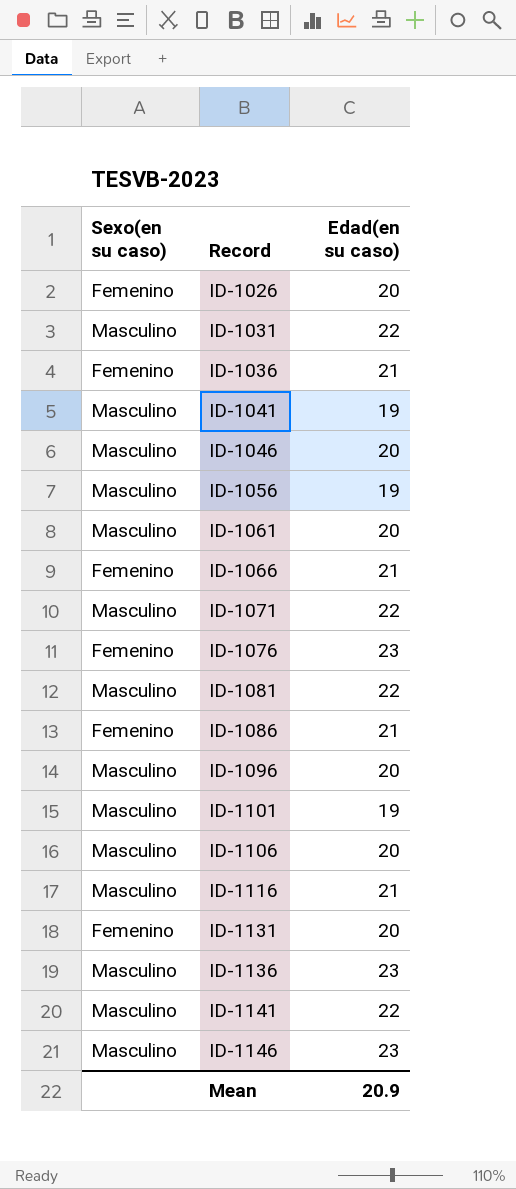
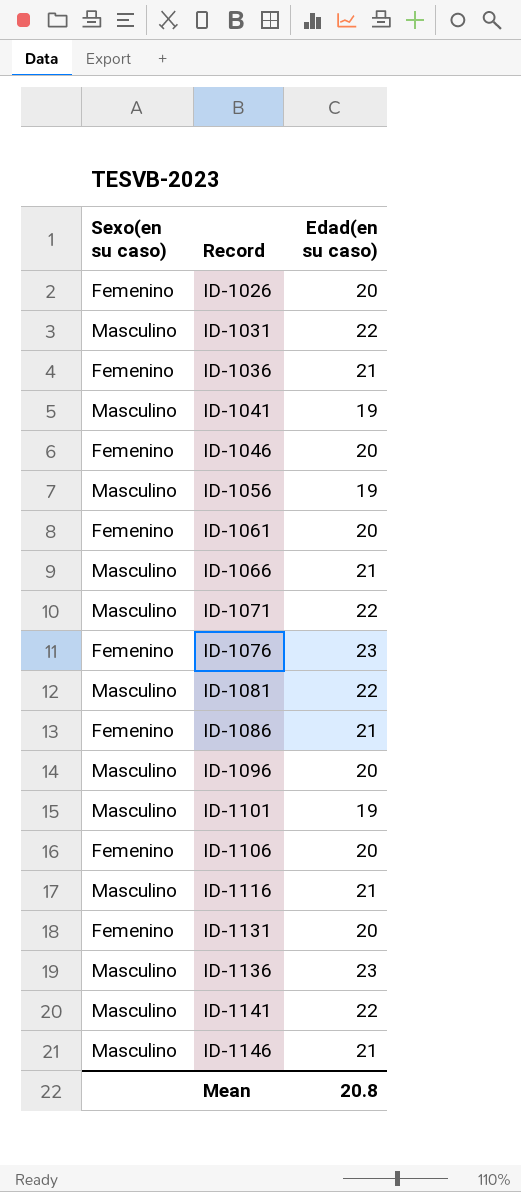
ID-1046 | Sexo(en su caso): Masculino -> Femenino
ID-1061 | Sexo(en su caso): Masculino -> Femenino
ID-1066 | Sexo(en su caso): Femenino -> Masculino
ID-1106 | Sexo(en su caso): Masculino -> Femenino
ID-1146 | Edad(en su caso): 23 -> 21
Mean | Edad(en su caso): 20.9 -> 20.8

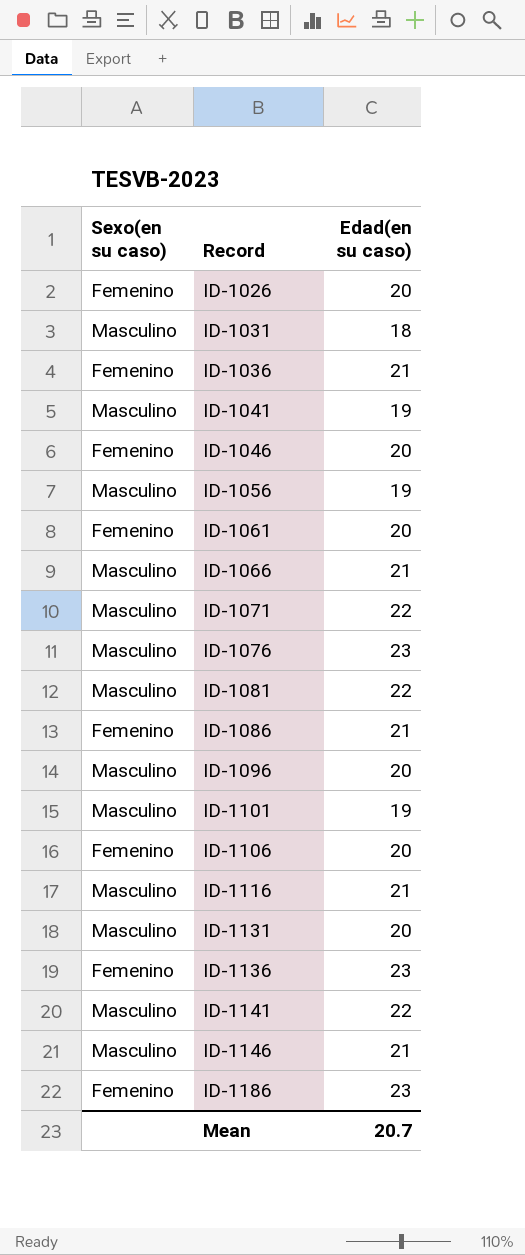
ID-1031 | Edad(en su caso): 22 -> 18
ID-1076 | Sexo(en su caso): Femenino -> Masculino
ID-1131 | Sexo(en su caso): Femenino -> Masculino
ID-1136 | Sexo(en su caso): Masculino -> Femenino
row ID-1186: none -> Femenino | 23
Mean | Edad(en su caso): 20.8 -> 20.7

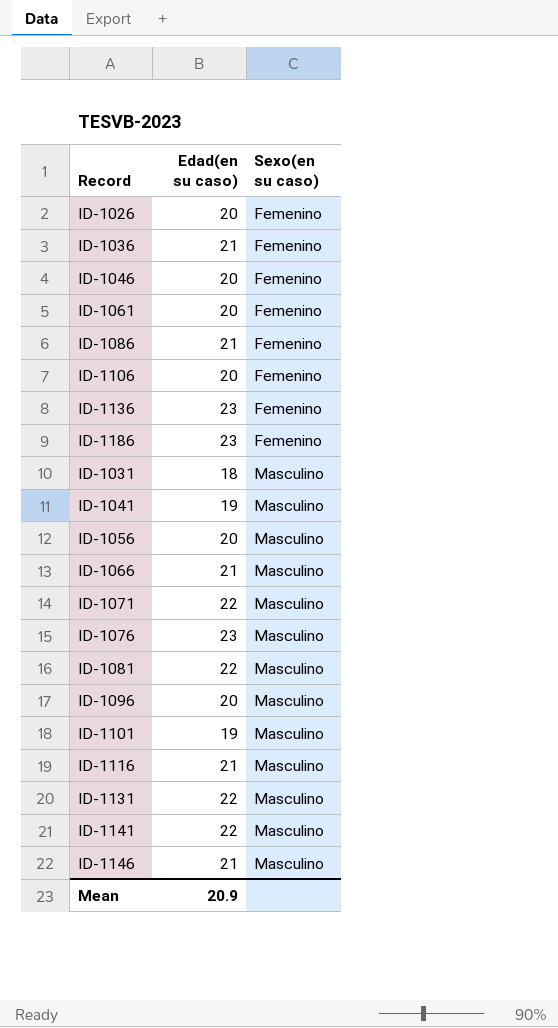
row order: Record ascending -> Sexo(en su caso) ascending
column Sexo(en su caso) | position: 1 -> 3
ID-1056 | Edad(en su caso): 19 -> 20
ID-1131 | Edad(en su caso): 20 -> 22
Mean | Edad(en su caso): 20.7 -> 20.9

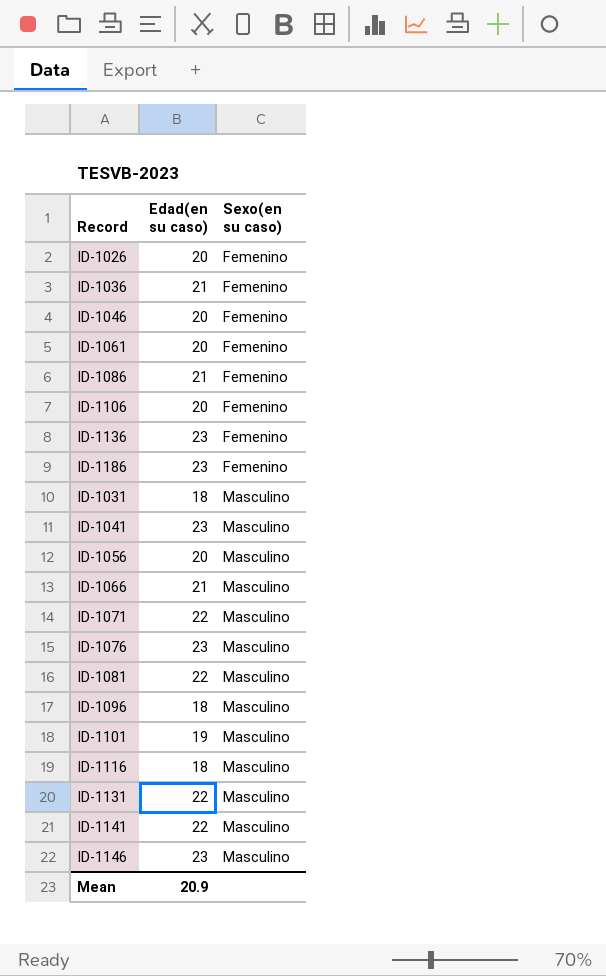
ID-1041 | Edad(en su caso): 19 -> 23
ID-1096 | Edad(en su caso): 20 -> 18
ID-1116 | Edad(en su caso): 21 -> 18
ID-1146 | Edad(en su caso): 21 -> 23

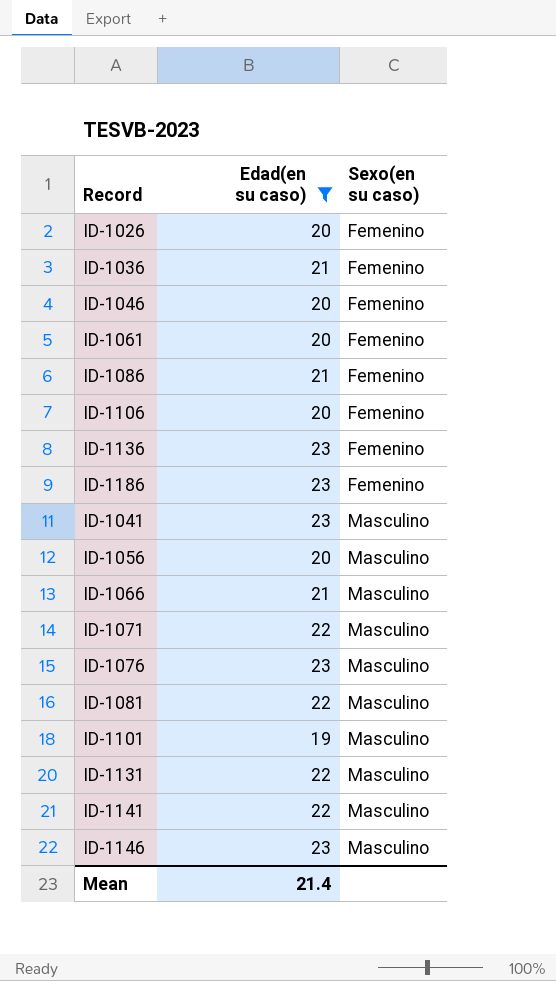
filter: none -> Edad(en su caso) != 18
Mean | Edad(en su caso): 20.9 -> 21.4

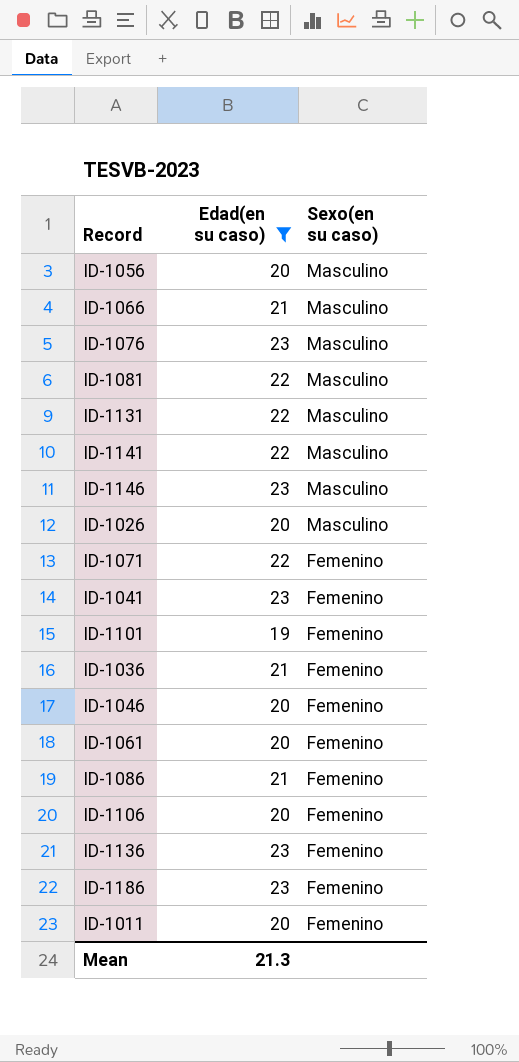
row order: Sexo(en su caso) ascending -> Sexo(en su caso) descending
ID-1026 | Sexo(en su caso): Femenino -> Masculino
ID-1071 | Sexo(en su caso): Masculino -> Femenino
ID-1041 | Sexo(en su caso): Masculino -> Femenino
ID-1101 | Sexo(en su caso): Masculino -> Femenino
row ID-1011: none -> 20 | Femenino
Mean | Edad(en su caso): 21.4 -> 21.3

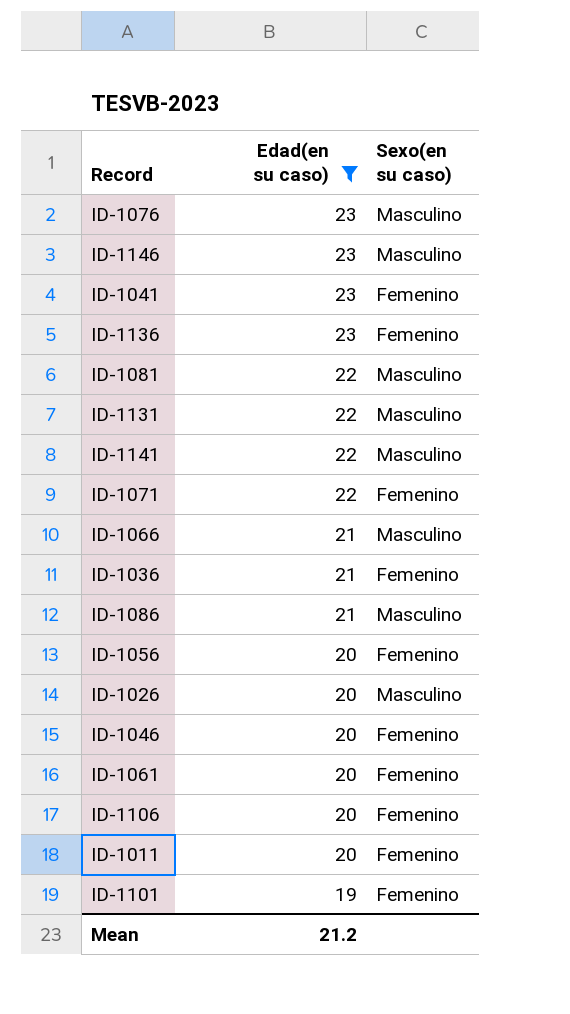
row order: Sexo(en su caso) descending -> Edad(en su caso) descending
row ID-1186: 23 | Femenino -> none
ID-1086 | Sexo(en su caso): Femenino -> Masculino
ID-1056 | Sexo(en su caso): Masculino -> Femenino
Mean | Edad(en su caso): 21.3 -> 21.2

